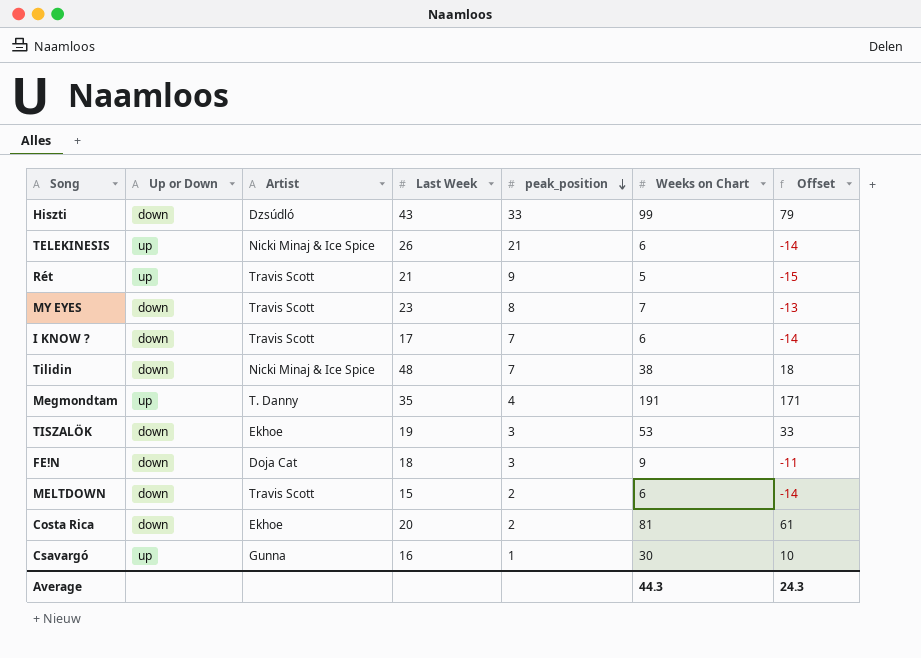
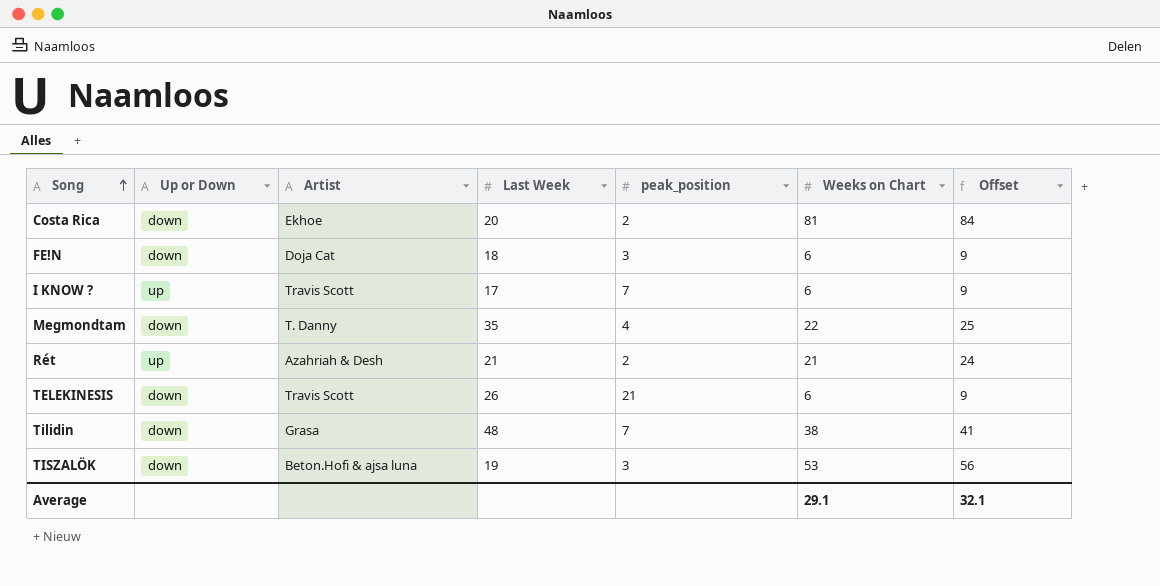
row order: peak_position descending -> Song ascending
column Offset | formula: [Weeks on Chart] - 20 -> [Weeks on Chart] + 3
row Hiszti: down | Dzsúdló | 43 | 33 | 99 | 79 -> none
row MY EYES: down | Travis Scott | 23 | 8 | 7 | -13 -> none
row MELTDOWN: down | Travis Scott | 15 | 2 | 6 | -14 -> none
row Csavargó: up | Gunna | 16 | 1 | 30 | 10 -> none
FE!N | Weeks on Chart: 9 -> 6
I KNOW ? | Up or Down: down -> up
Megmondtam | Up or Down: up -> down
Megmondtam | Weeks on Chart: 191 -> 22
Rét | Artist: Travis Scott -> Azahriah & Desh
Rét | peak_position: 9 -> 2
Rét | Weeks on Chart: 5 -> 21
TELEKINESIS | Up or Down: up -> down
TELEKINESIS | Artist: Nicki Minaj & Ice Spice -> Travis Scott
Tilidin | Artist: Nicki Minaj & Ice Spice -> Grasa
TISZALÖK | Artist: Ekhoe -> Beton.Hofi & ajsa luna
Average | Weeks on Chart: 44.3 -> 29.1
Average | Offset: 24.3 -> 32.1

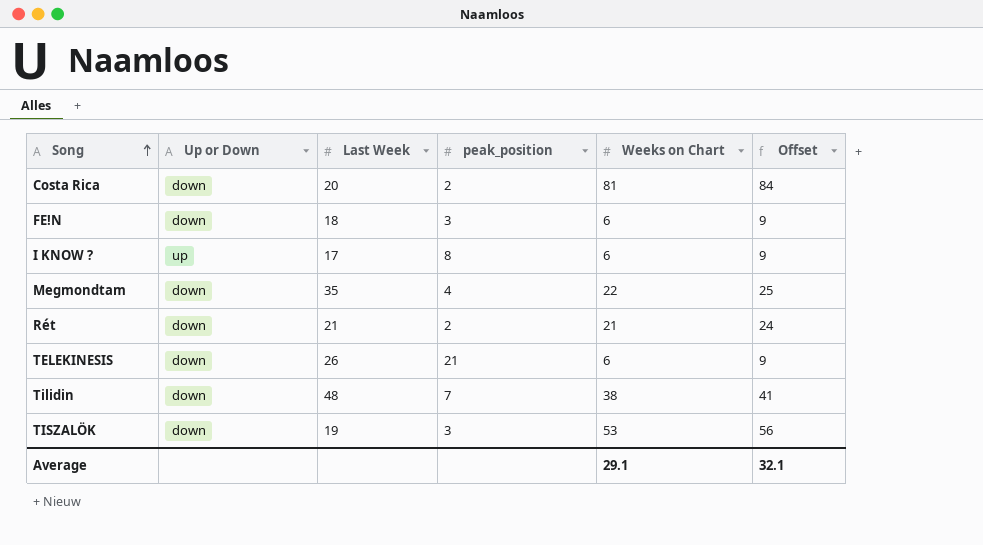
column Artist | position: 3 -> none
I KNOW ? | peak_position: 7 -> 8
Rét | Up or Down: up -> down

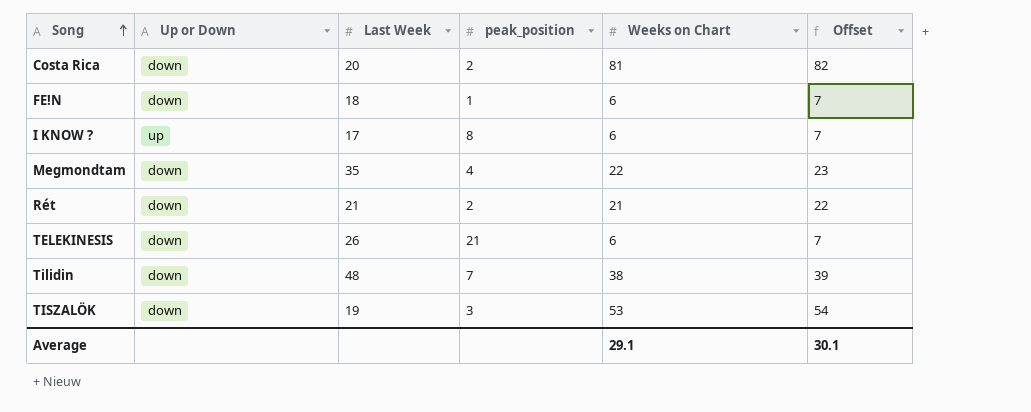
column Offset | formula: [Weeks on Chart] + 3 -> [Weeks on Chart] + 1
FE!N | peak_position: 3 -> 1
Average | Offset: 32.1 -> 30.1

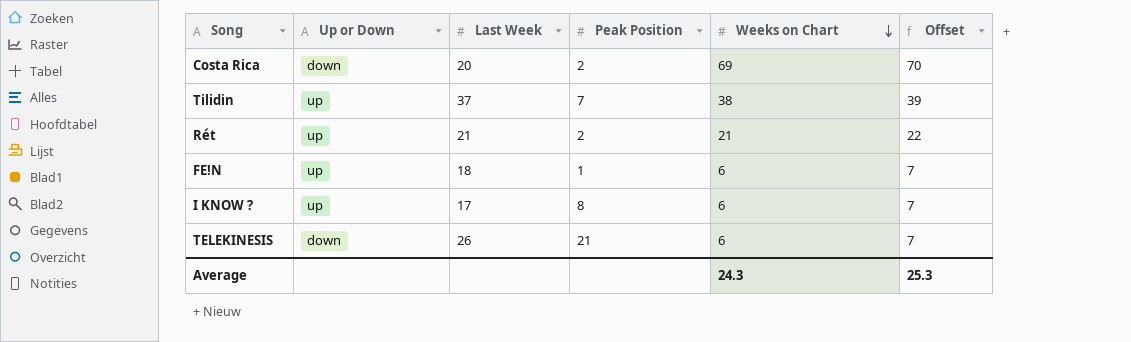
row order: Song ascending -> Weeks on Chart descending
column name: peak_position -> Peak Position
row Megmondtam: down | 35 | 4 | 22 | 23 -> none
row TISZALÖK: down | 19 | 3 | 53 | 54 -> none
Costa Rica | Weeks on Chart: 81 -> 69
Costa Rica | Offset: 82 -> 70
Tilidin | Up or Down: down -> up
Tilidin | Last Week: 48 -> 37
Rét | Up or Down: down -> up
FE!N | Up or Down: down -> up
Average | Weeks on Chart: 29.1 -> 24.3
Average | Offset: 30.1 -> 25.3

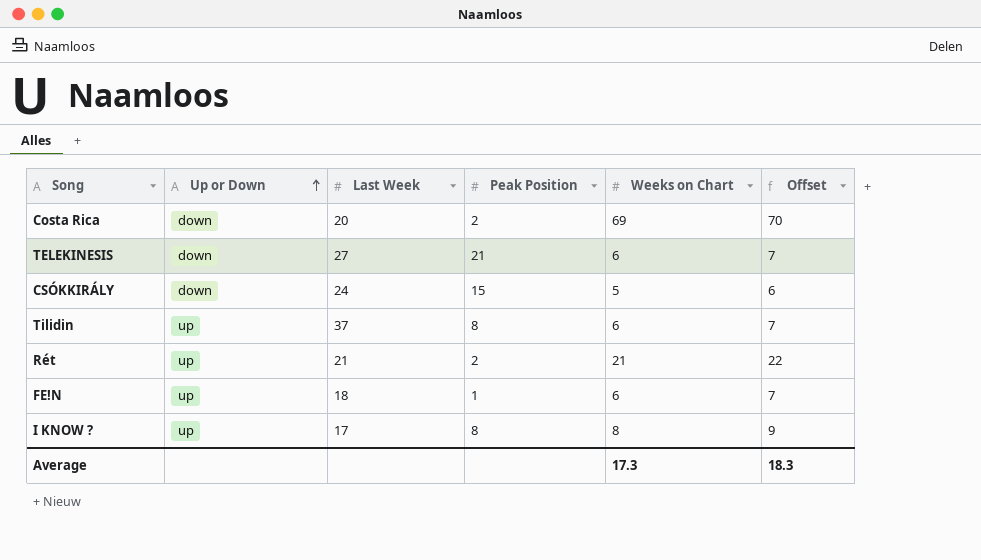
row order: Weeks on Chart descending -> Up or Down ascending
TELEKINESIS | Last Week: 26 -> 27
row CSÓKKIRÁLY: none -> down | 24 | 15 | 5 | 6
Tilidin | Peak Position: 7 -> 8
Tilidin | Weeks on Chart: 38 -> 6
Tilidin | Offset: 39 -> 7
I KNOW ? | Weeks on Chart: 6 -> 8
I KNOW ? | Offset: 7 -> 9
Average | Weeks on Chart: 24.3 -> 17.3
Average | Offset: 25.3 -> 18.3

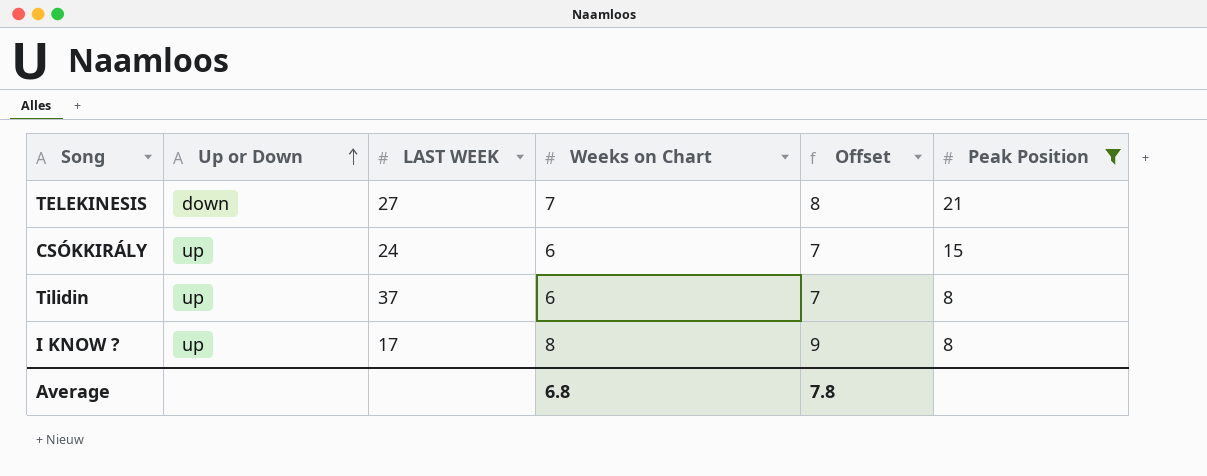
filter: none -> Peak Position >= 8
column name: Last Week -> LAST WEEK
column Peak Position | position: 4 -> 6
TELEKINESIS | Weeks on Chart: 6 -> 7
TELEKINESIS | Offset: 7 -> 8
CSÓKKIRÁLY | Up or Down: down -> up
CSÓKKIRÁLY | Weeks on Chart: 5 -> 6
CSÓKKIRÁLY | Offset: 6 -> 7
Average | Weeks on Chart: 17.3 -> 6.8
Average | Offset: 18.3 -> 7.8

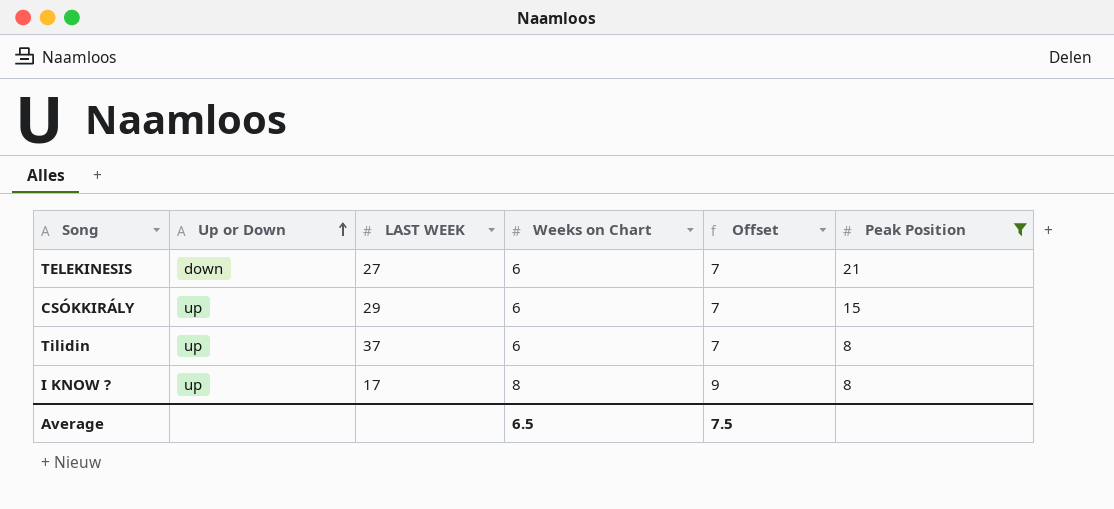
TELEKINESIS | Weeks on Chart: 7 -> 6
TELEKINESIS | Offset: 8 -> 7
CSÓKKIRÁLY | LAST WEEK: 24 -> 29
Average | Weeks on Chart: 6.8 -> 6.5
Average | Offset: 7.8 -> 7.5

